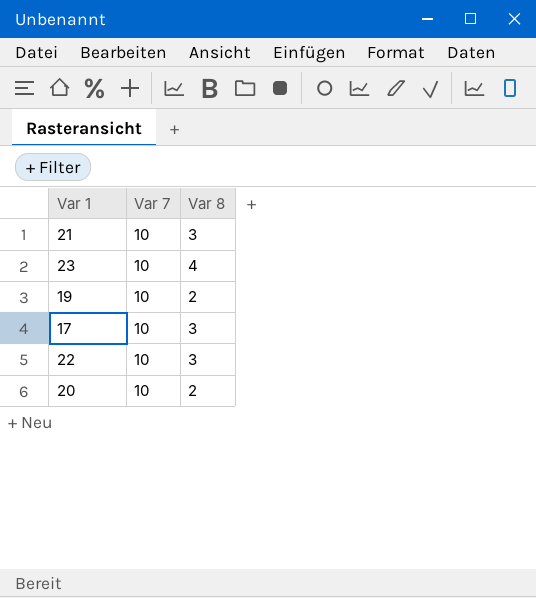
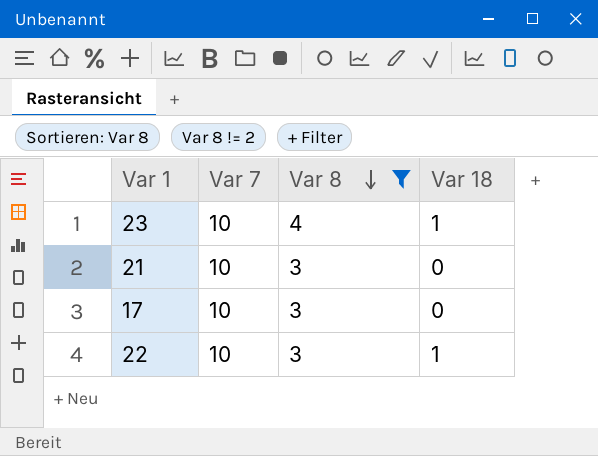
filter: none -> Var 8 != 2
row order: none -> Var 8 descending
column Var 18 | position: none -> 4

